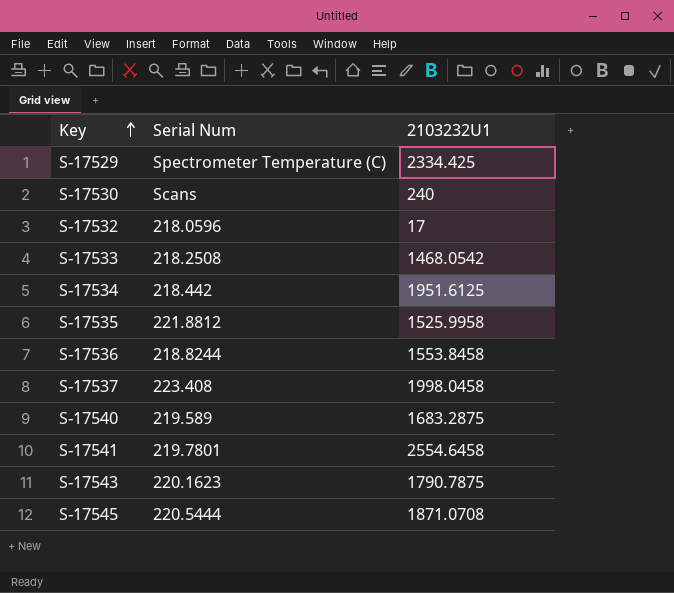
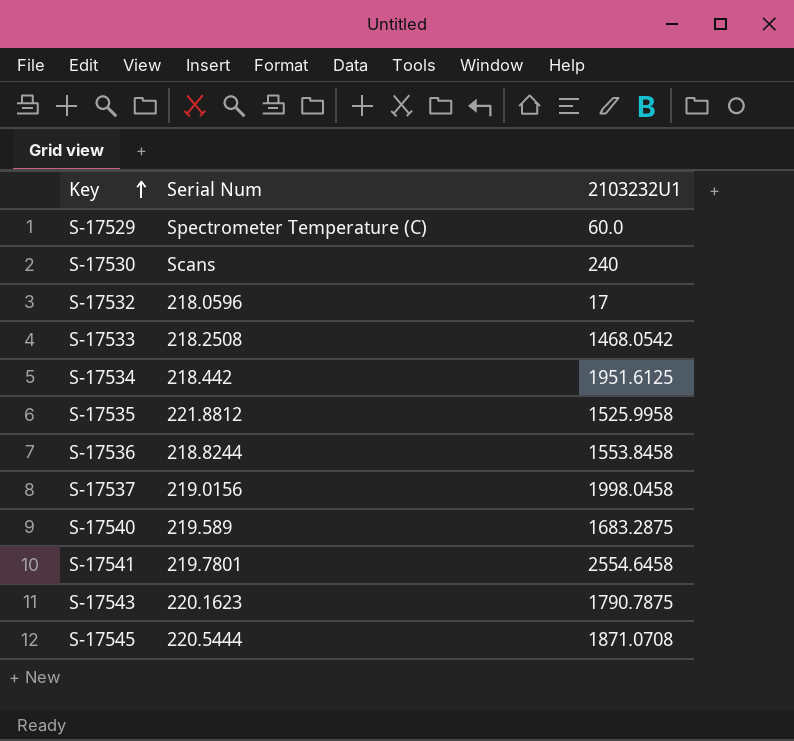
S-17529 | 2103232U1: 2334.425 -> 60.0
S-17537 | Serial Num: 223.408 -> 219.0156

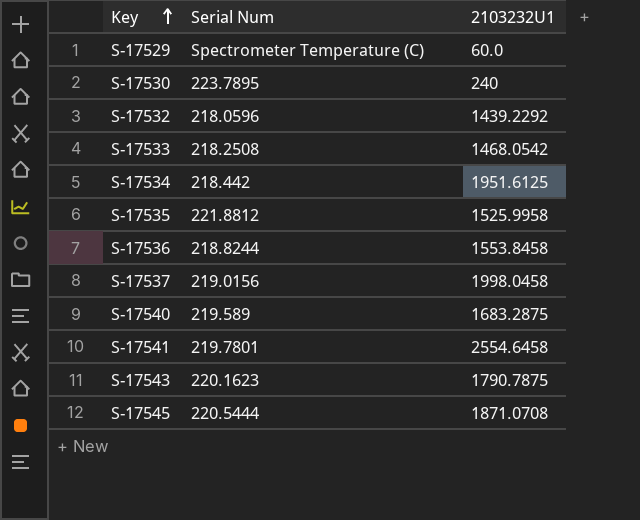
S-17530 | Serial Num: Scans -> 223.7895
S-17532 | 2103232U1: 17 -> 1439.2292

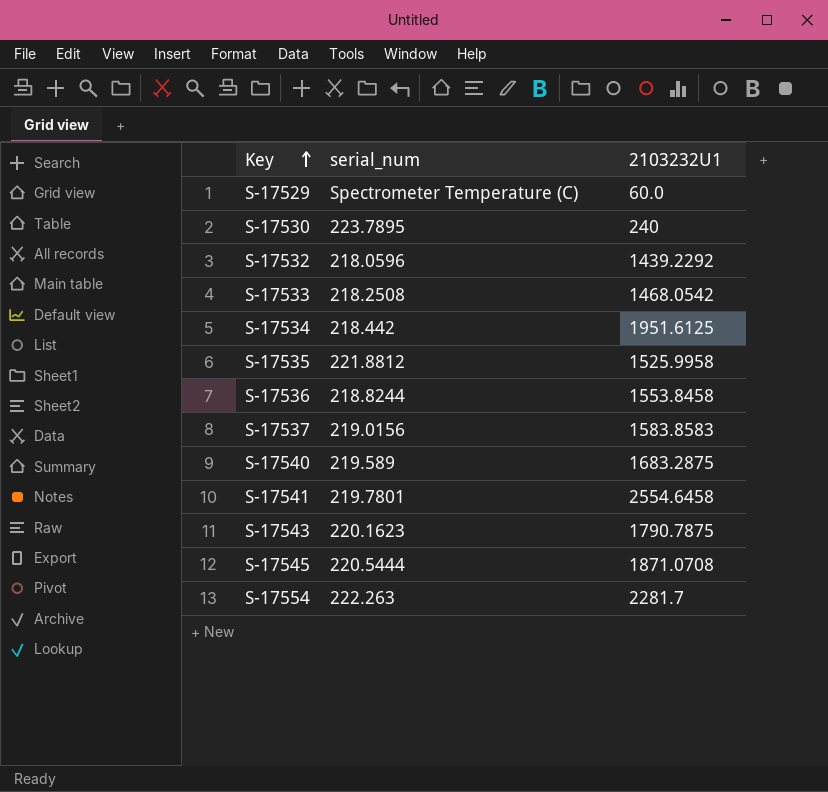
column name: Serial Num -> serial_num
S-17537 | 2103232U1: 1998.0458 -> 1583.8583
row S-17554: none -> 222.263 | 2281.7

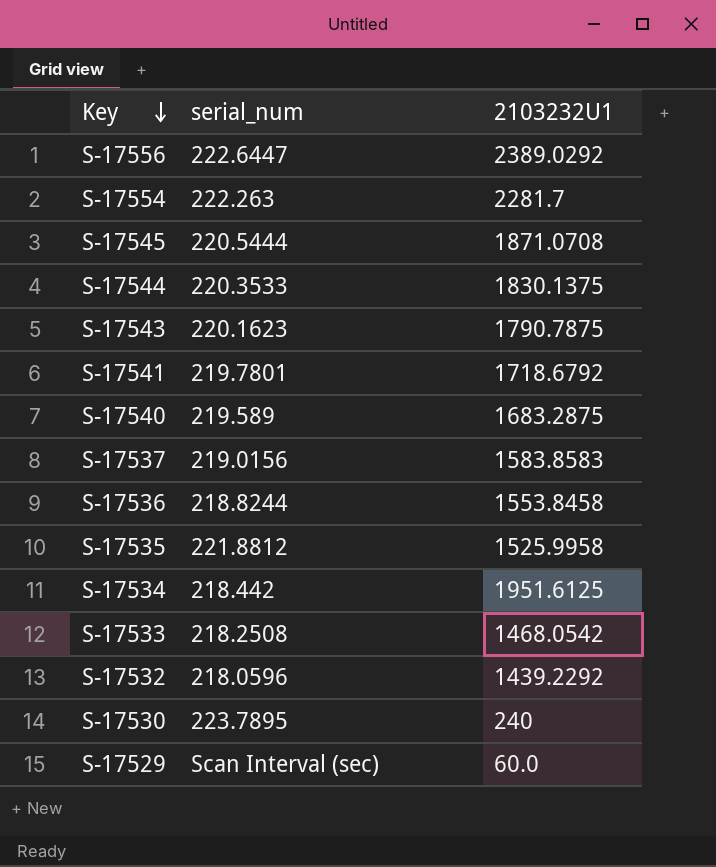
row order: Key ascending -> Key descending
row S-17556: none -> 222.6447 | 2389.0292
row S-17544: none -> 220.3533 | 1830.1375
S-17541 | 2103232U1: 2554.6458 -> 1718.6792
S-17529 | serial_num: Spectrometer Temperature (C) -> Scan Interval (sec)

